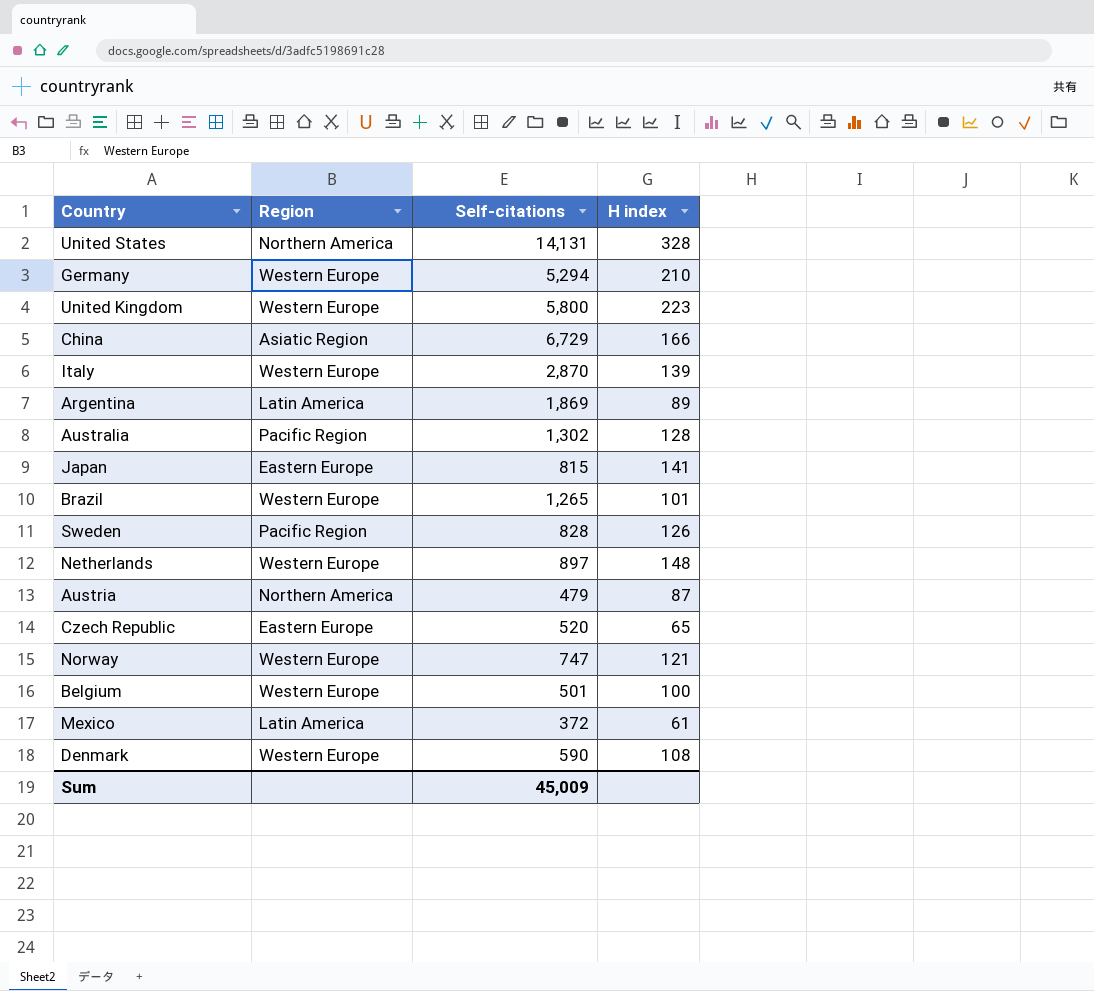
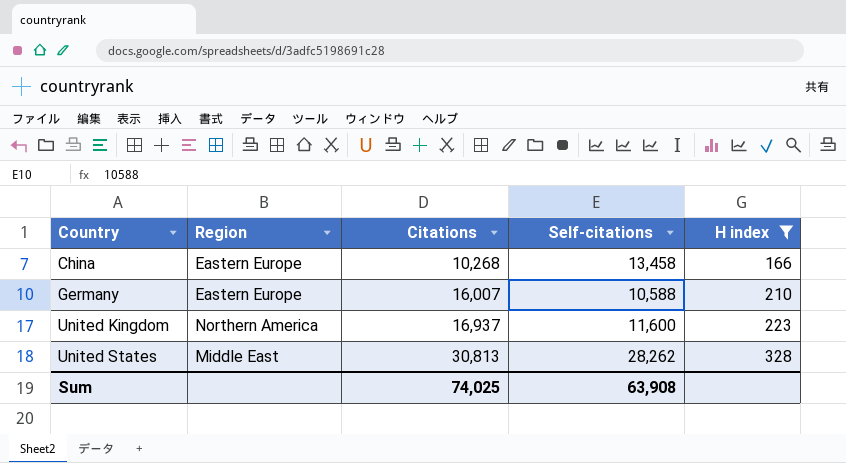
filter: none -> H index >= 166
row order: none -> Country ascending
column Citations | position: none -> 3
China | Region: Asiatic Region -> Eastern Europe
China | Self-citations: 6,729 -> 13,458
Germany | Region: Western Europe -> Eastern Europe
Germany | Self-citations: 5,294 -> 10,588
United Kingdom | Region: Western Europe -> Northern America
United Kingdom | Self-citations: 5,800 -> 11,600
United States | Region: Northern America -> Middle East
United States | Self-citations: 14,131 -> 28,262
Sum | Self-citations: 45,009 -> 63,908

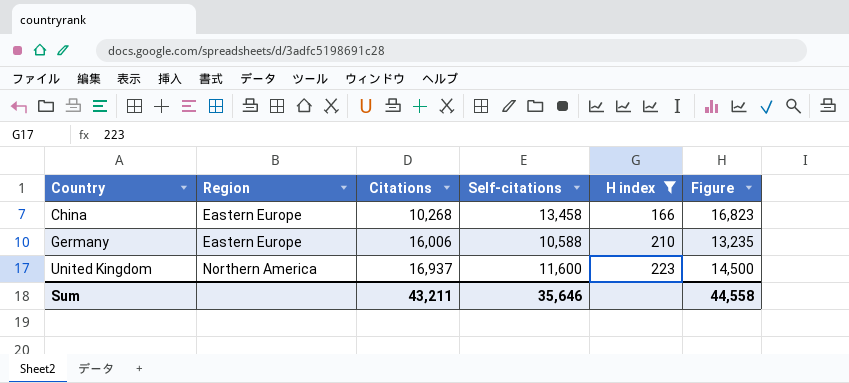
column Figure | formula: none -> [Self-citations] * 1.25
row United States: Middle East | 30,813 | 28,262 | 328 -> none
Germany | Citations: 16,007 -> 16,006
Sum | Citations: 74,025 -> 43,211
Sum | Self-citations: 63,908 -> 35,646

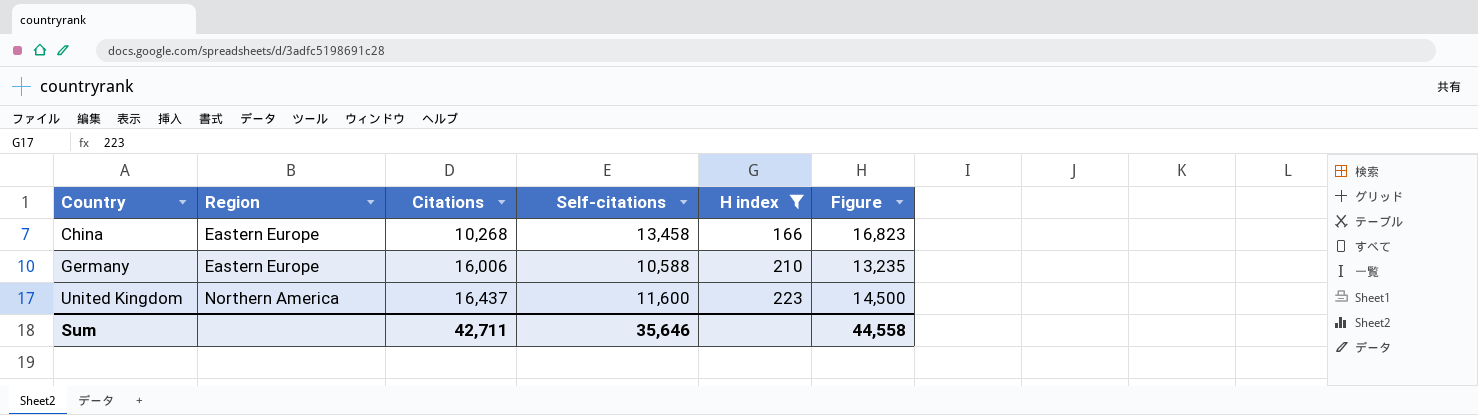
United Kingdom | Citations: 16,937 -> 16,437
Sum | Citations: 43,211 -> 42,711

